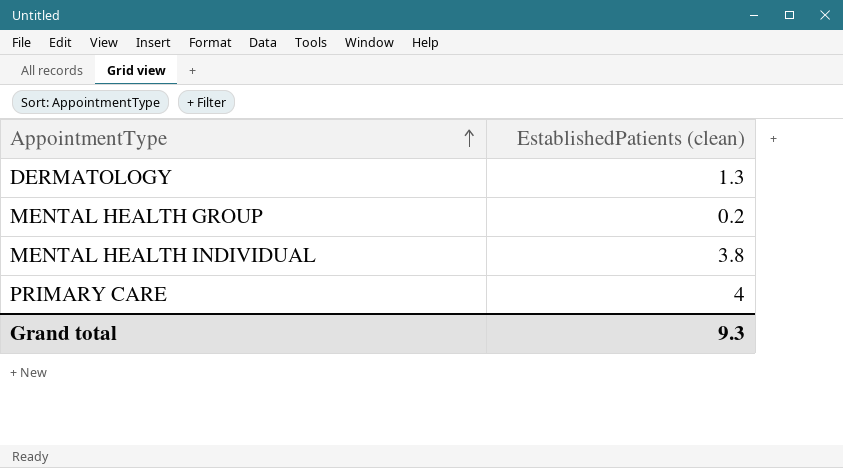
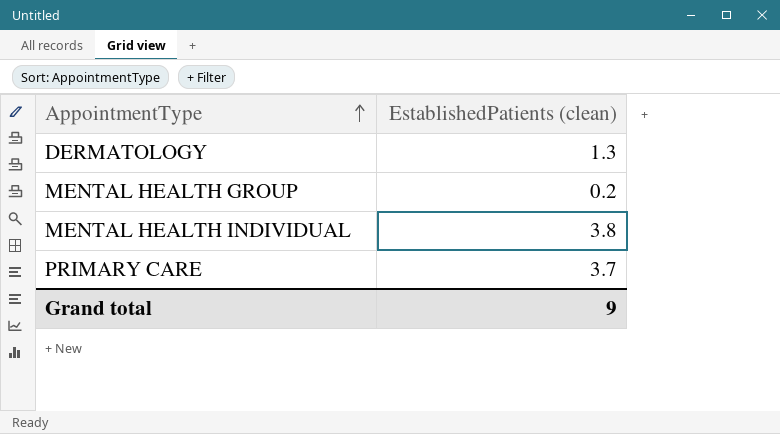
PRIMARY CARE | EstablishedPatients (clean): 4 -> 3.7
Grand total | EstablishedPatients (clean): 9.3 -> 9

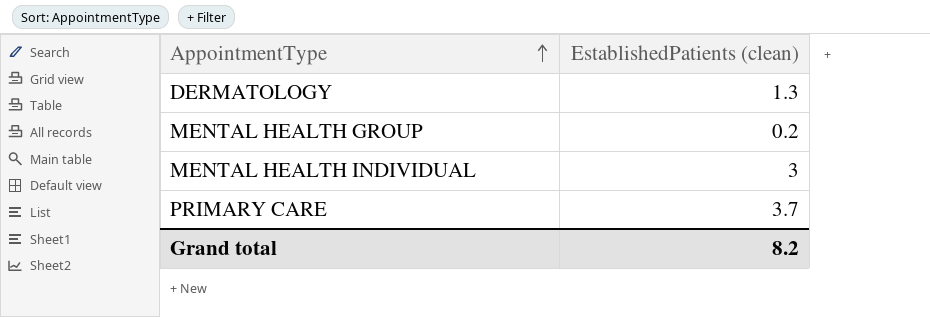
MENTAL HEALTH INDIVIDUAL | EstablishedPatients (clean): 3.8 -> 3
Grand total | EstablishedPatients (clean): 9 -> 8.2

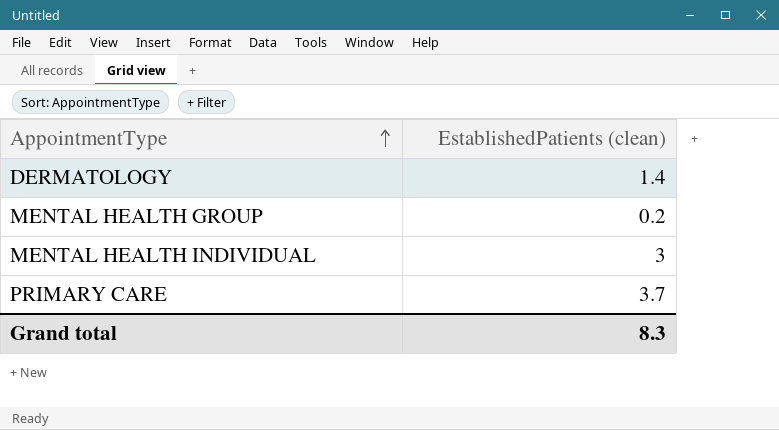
DERMATOLOGY | EstablishedPatients (clean): 1.3 -> 1.4
Grand total | EstablishedPatients (clean): 8.2 -> 8.3

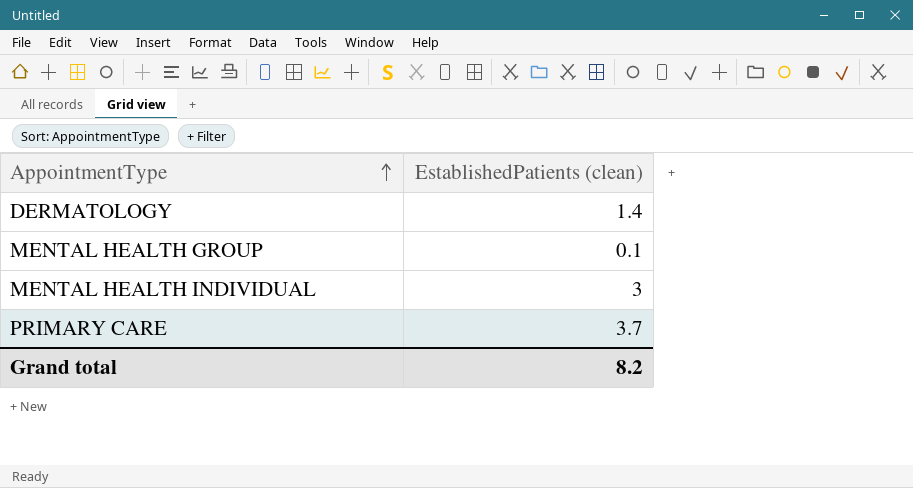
MENTAL HEALTH GROUP | EstablishedPatients (clean): 0.2 -> 0.1
Grand total | EstablishedPatients (clean): 8.3 -> 8.2

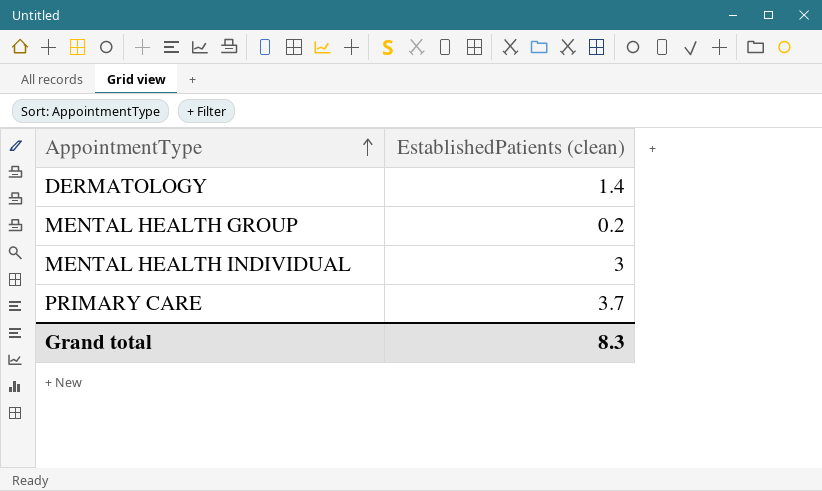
MENTAL HEALTH GROUP | EstablishedPatients (clean): 0.1 -> 0.2
Grand total | EstablishedPatients (clean): 8.2 -> 8.3

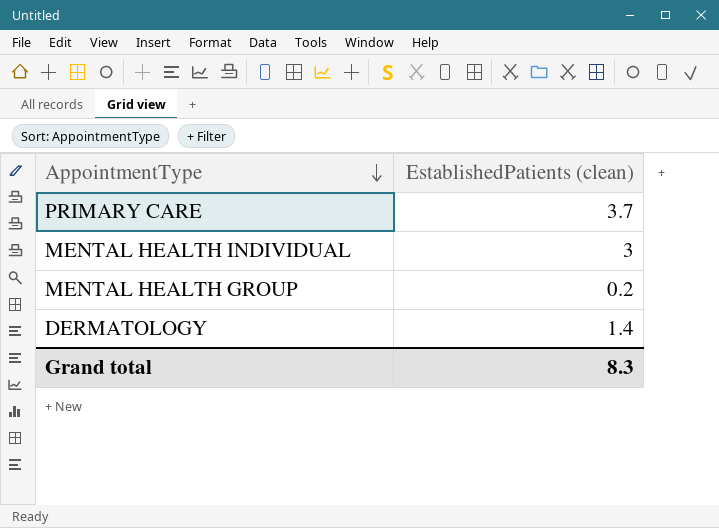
row order: AppointmentType ascending -> AppointmentType descending

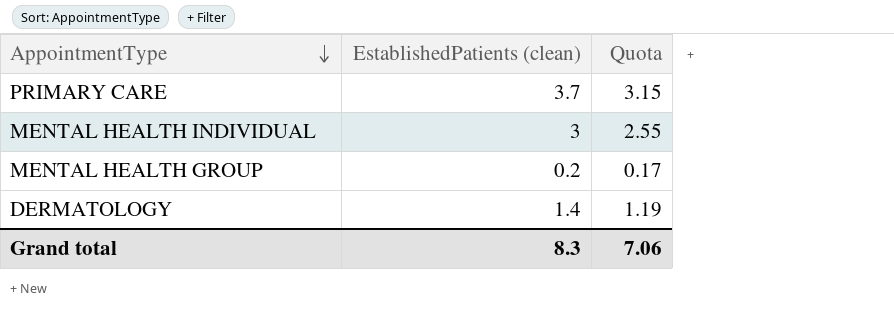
column Quota | formula: none -> [EstablishedPatients (clean)] * 0.85

